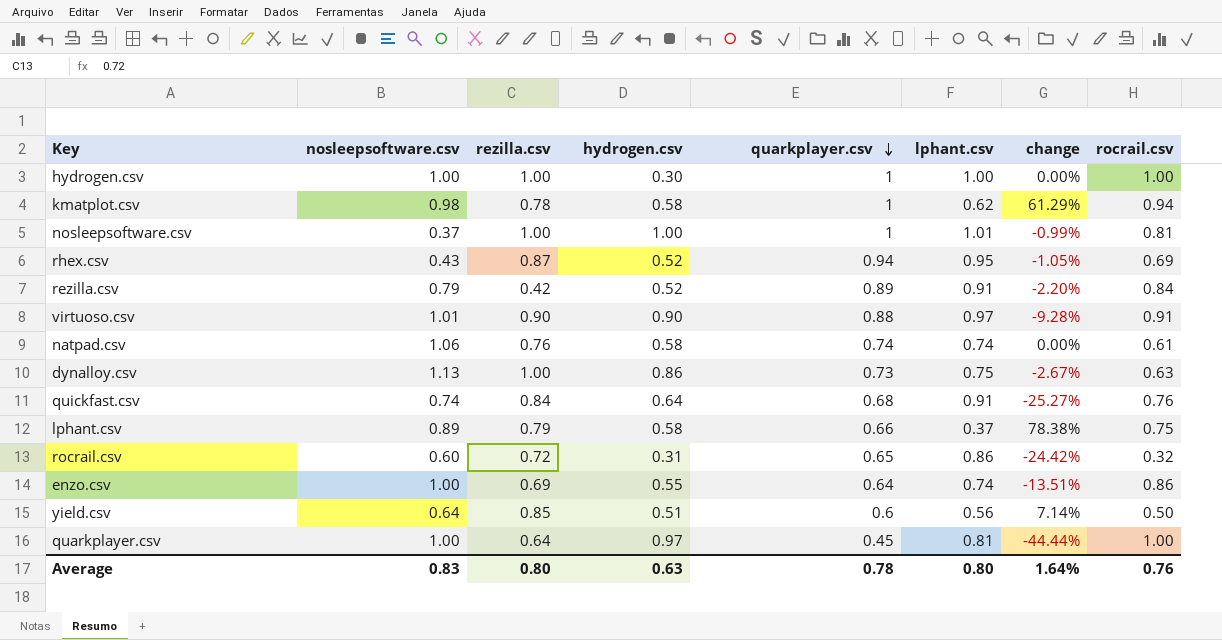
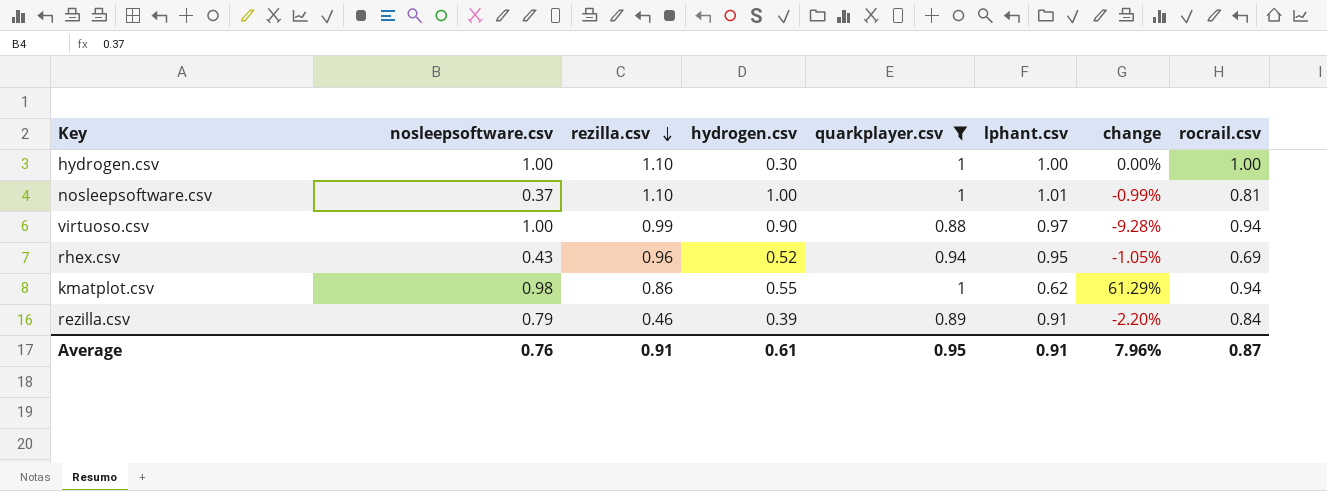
filter: none -> quarkplayer.csv >= 0.88
row order: quarkplayer.csv descending -> rezilla.csv descending
hydrogen.csv | rezilla.csv: 1.00 -> 1.10
nosleepsoftware.csv | rezilla.csv: 1.00 -> 1.10
virtuoso.csv | nosleepsoftware.csv: 1.01 -> 1.00
virtuoso.csv | rezilla.csv: 0.90 -> 0.99
virtuoso.csv | rocrail.csv: 0.91 -> 0.94
rhex.csv | rezilla.csv: 0.87 -> 0.96
kmatplot.csv | rezilla.csv: 0.78 -> 0.86
kmatplot.csv | hydrogen.csv: 0.58 -> 0.55
rezilla.csv | rezilla.csv: 0.42 -> 0.46
rezilla.csv | hydrogen.csv: 0.52 -> 0.39
Average | nosleepsoftware.csv: 0.83 -> 0.76
Average | rezilla.csv: 0.80 -> 0.91
Average | hydrogen.csv: 0.63 -> 0.61
Average | quarkplayer.csv: 0.78 -> 0.95
Average | lphant.csv: 0.80 -> 0.91
Average | change: 1.64% -> 7.96%
Average | rocrail.csv: 0.76 -> 0.87

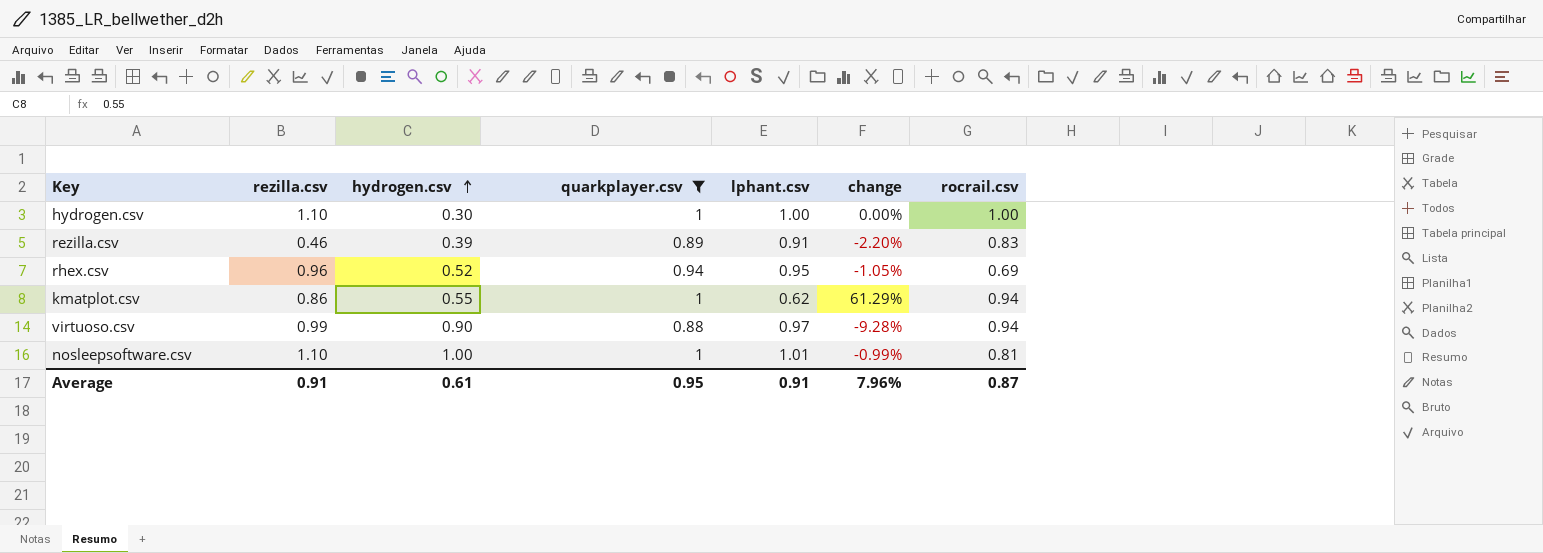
row order: rezilla.csv descending -> hydrogen.csv ascending
column nosleepsoftware.csv | position: 2 -> none
rezilla.csv | rocrail.csv: 0.84 -> 0.83

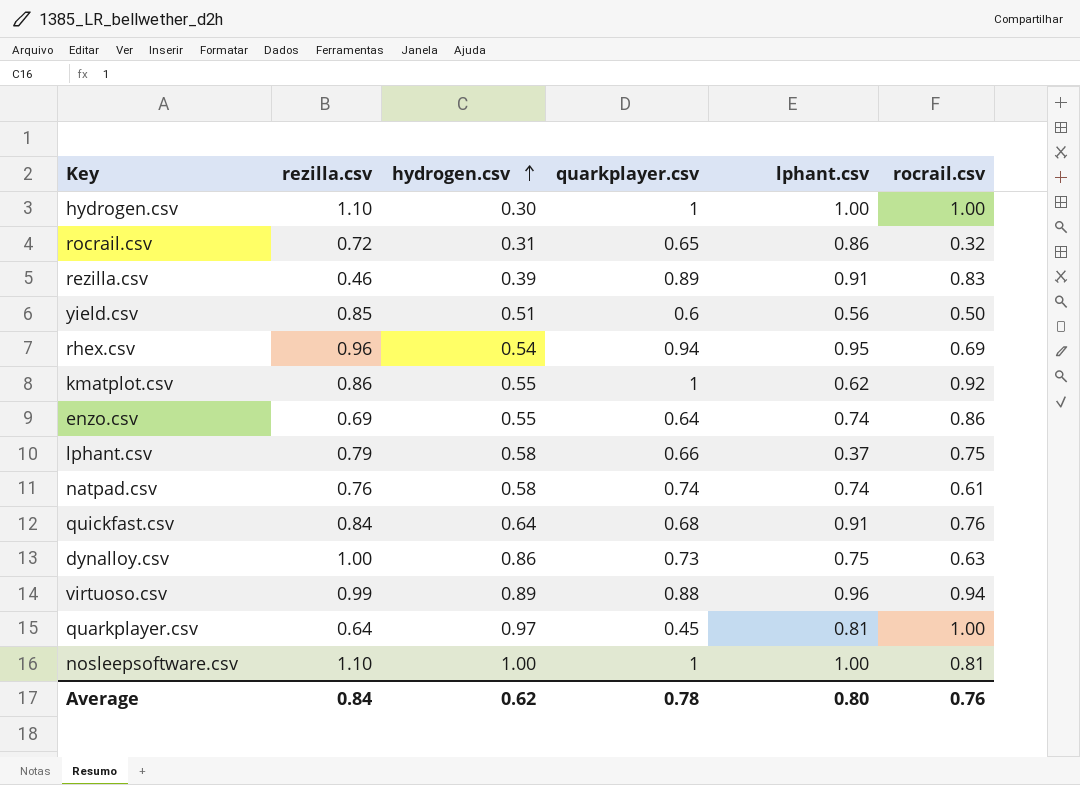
filter: quarkplayer.csv >= 0.88 -> none
column change | formula: ([quarkplayer.csv] - [lphant.csv]) / [lphant.csv] -> none
rhex.csv | hydrogen.csv: 0.52 -> 0.54
kmatplot.csv | rocrail.csv: 0.94 -> 0.92
virtuoso.csv | hydrogen.csv: 0.90 -> 0.89
virtuoso.csv | lphant.csv: 0.97 -> 0.96
nosleepsoftware.csv | lphant.csv: 1.01 -> 1.00
Average | rezilla.csv: 0.91 -> 0.84
Average | hydrogen.csv: 0.61 -> 0.62
Average | quarkplayer.csv: 0.95 -> 0.78
Average | lphant.csv: 0.91 -> 0.80
Average | rocrail.csv: 0.87 -> 0.76

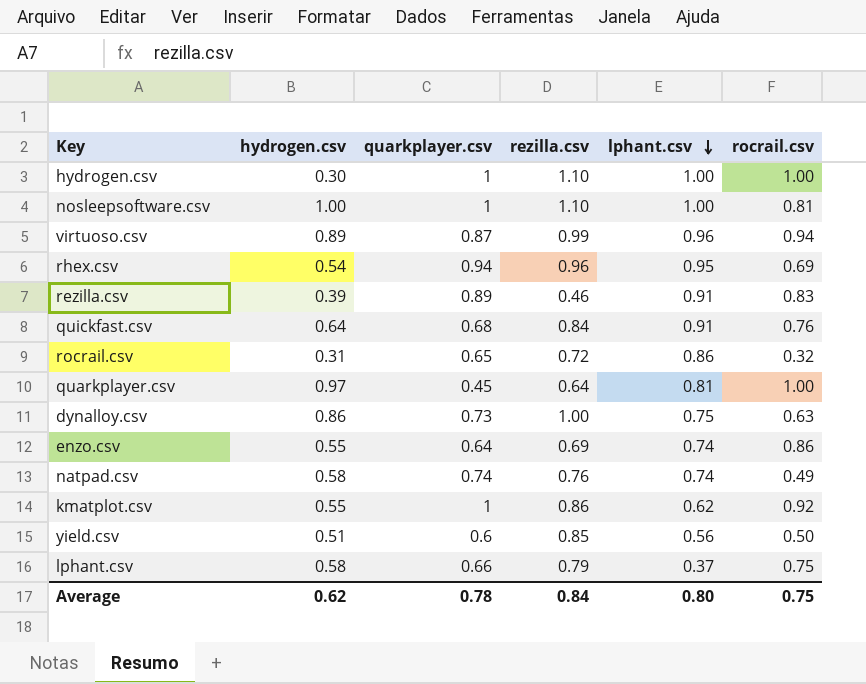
row order: hydrogen.csv ascending -> lphant.csv descending
column rezilla.csv | position: 2 -> 4
virtuoso.csv | quarkplayer.csv: 0.88 -> 0.87
natpad.csv | rocrail.csv: 0.61 -> 0.49
Average | rocrail.csv: 0.76 -> 0.75

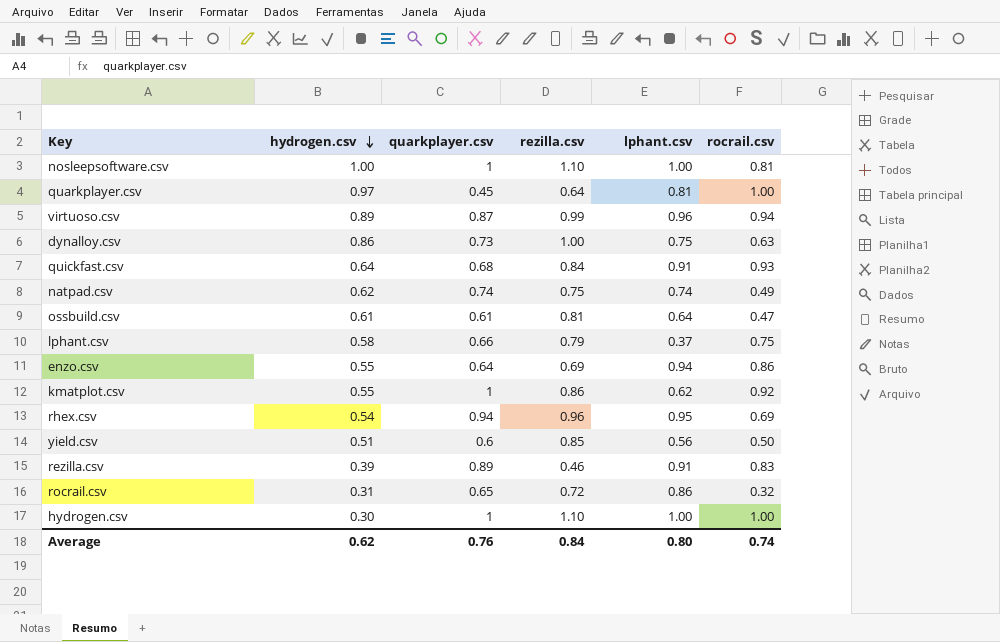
row order: lphant.csv descending -> hydrogen.csv descending
quickfast.csv | rocrail.csv: 0.76 -> 0.93
natpad.csv | hydrogen.csv: 0.58 -> 0.62
natpad.csv | rezilla.csv: 0.76 -> 0.75
row ossbuild.csv: none -> 0.61 | 0.61 | 0.81 | 0.64 | 0.47
enzo.csv | lphant.csv: 0.74 -> 0.94
Average | quarkplayer.csv: 0.78 -> 0.76
Average | rocrail.csv: 0.75 -> 0.74

